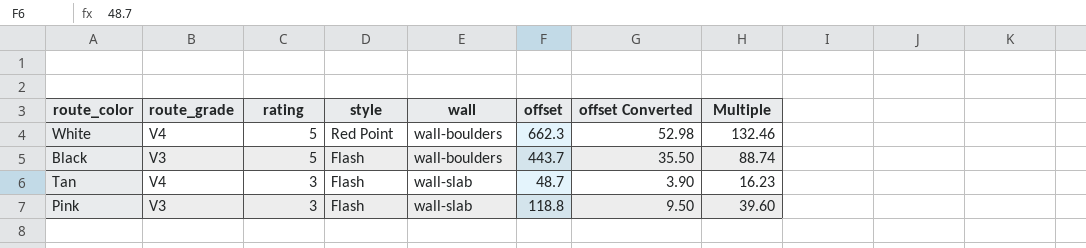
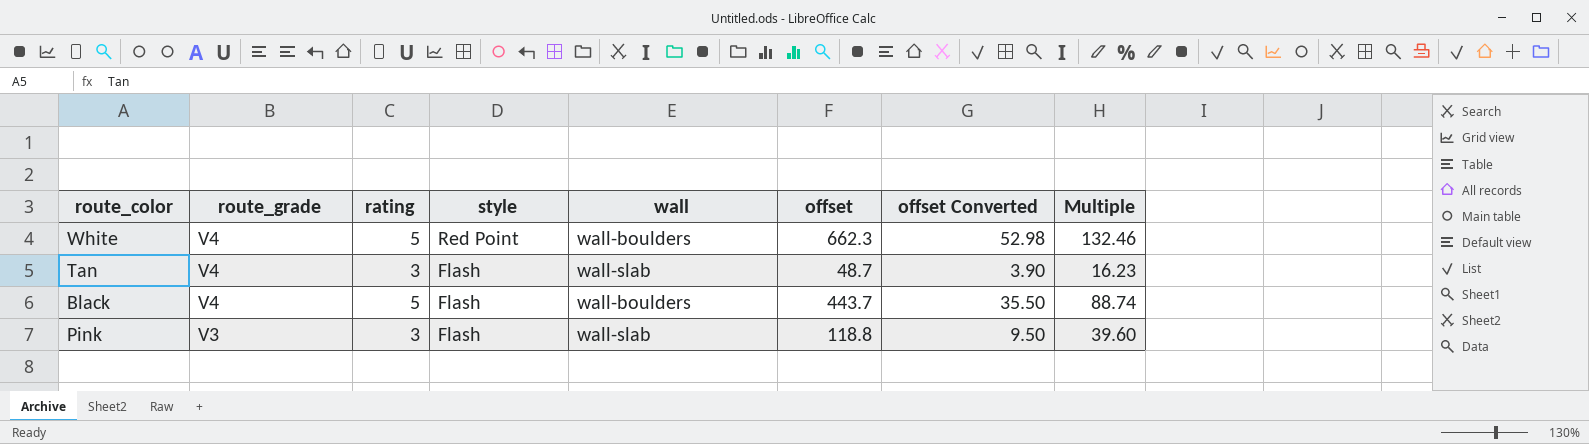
row order: rating descending -> route_grade descending
Black | route_grade: V3 -> V4

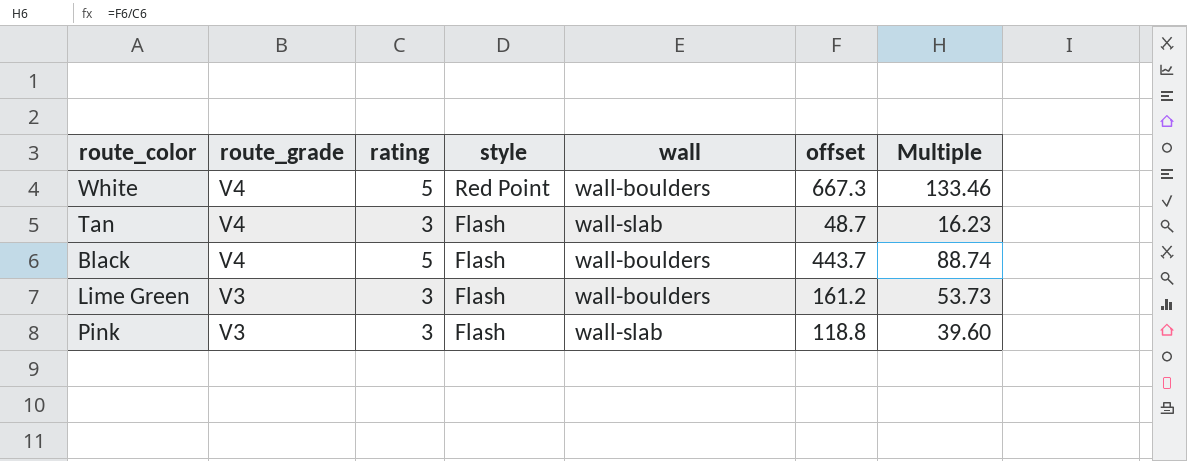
column offset Converted | formula: [offset] * 0.08 -> none
White | offset: 662.3 -> 667.3
White | Multiple: 132.46 -> 133.46
row Lime Green: none -> V3 | 3 | Flash | wall-boulders | 161.2 | 53.73

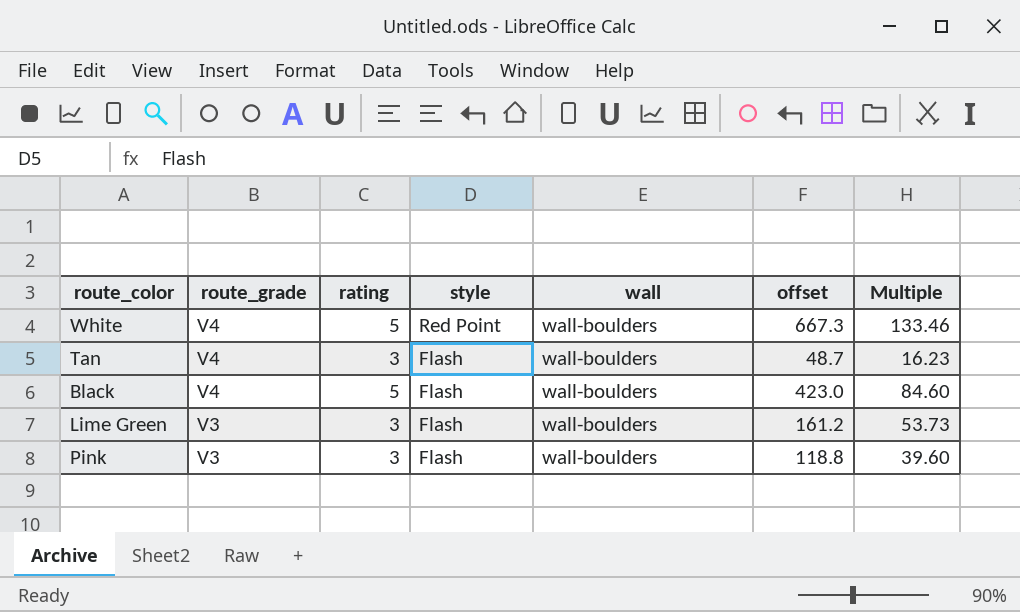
Tan | wall: wall-slab -> wall-boulders
Black | offset: 443.7 -> 423.0
Black | Multiple: 88.74 -> 84.60
Pink | wall: wall-slab -> wall-boulders

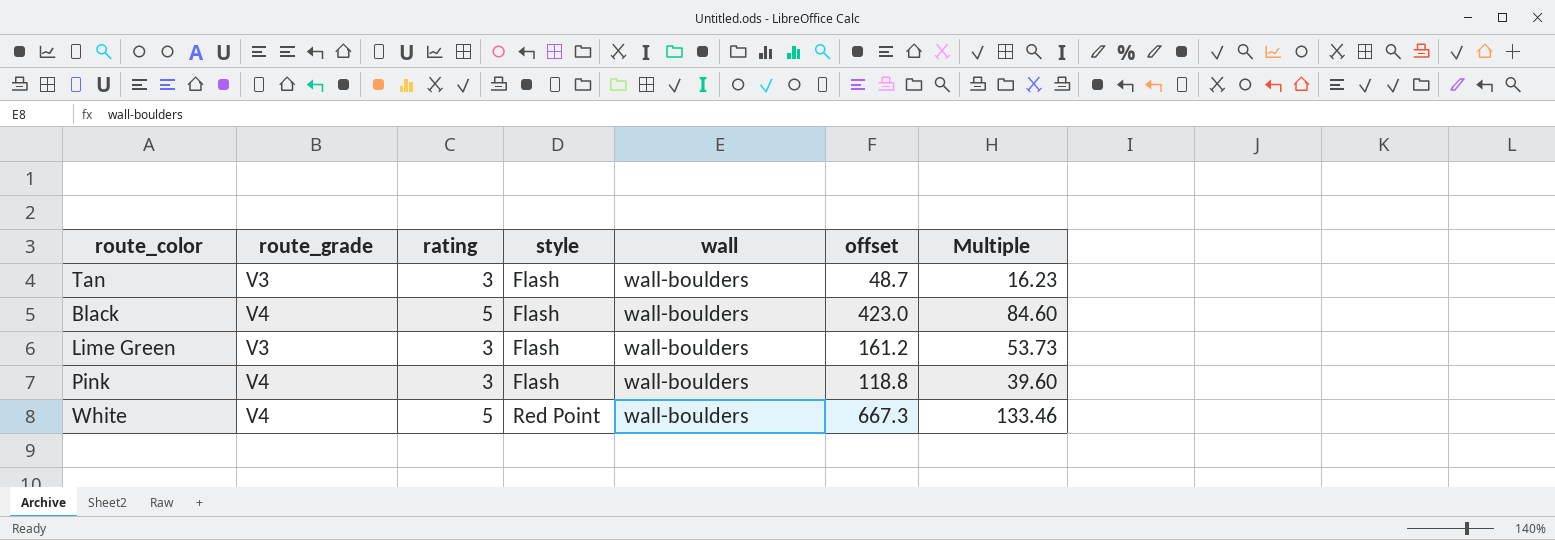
row order: route_grade descending -> style ascending
Tan | route_grade: V4 -> V3
Pink | route_grade: V3 -> V4

